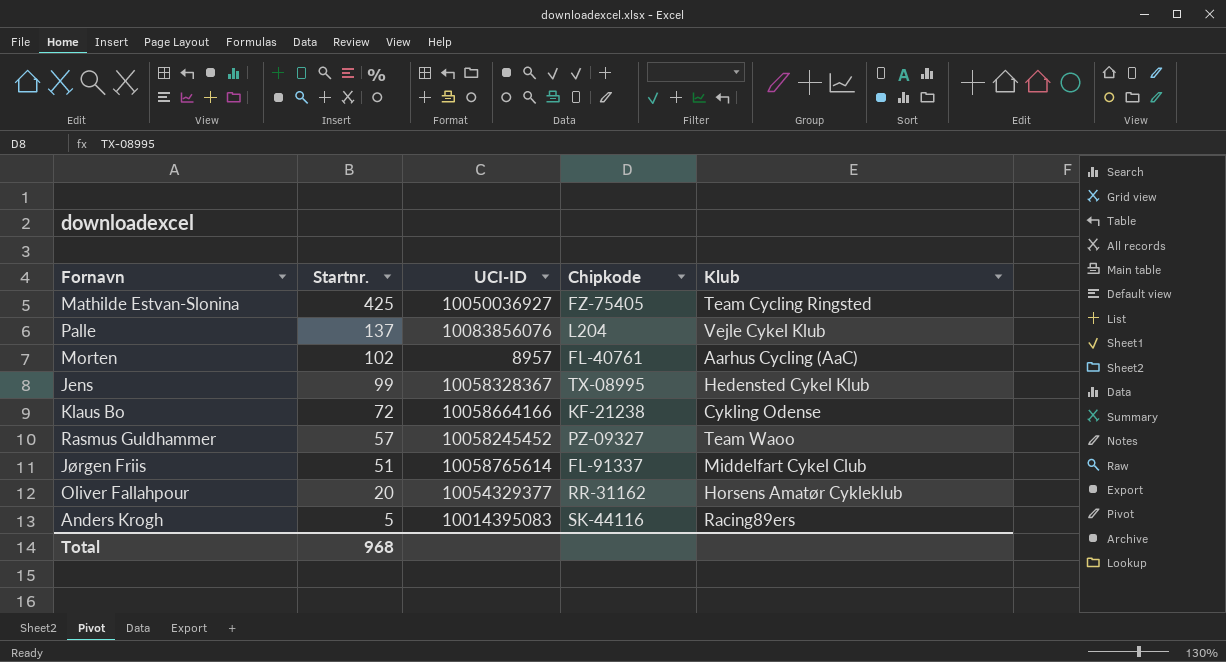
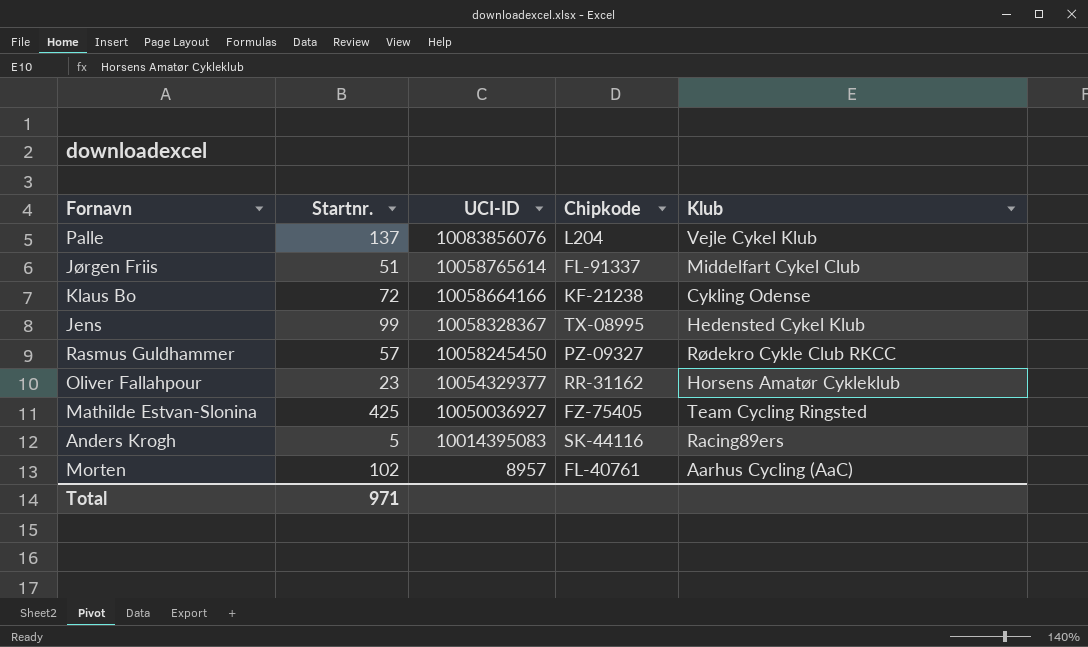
row order: Startnr. descending -> UCI-ID descending
Rasmus Guldhammer | UCI-ID: 10058245452 -> 10058245450
Rasmus Guldhammer | Klub: Team Waoo -> Rødekro Cykle Club RKCC
Oliver Fallahpour | Startnr.: 20 -> 23
Total | Startnr.: 968 -> 971

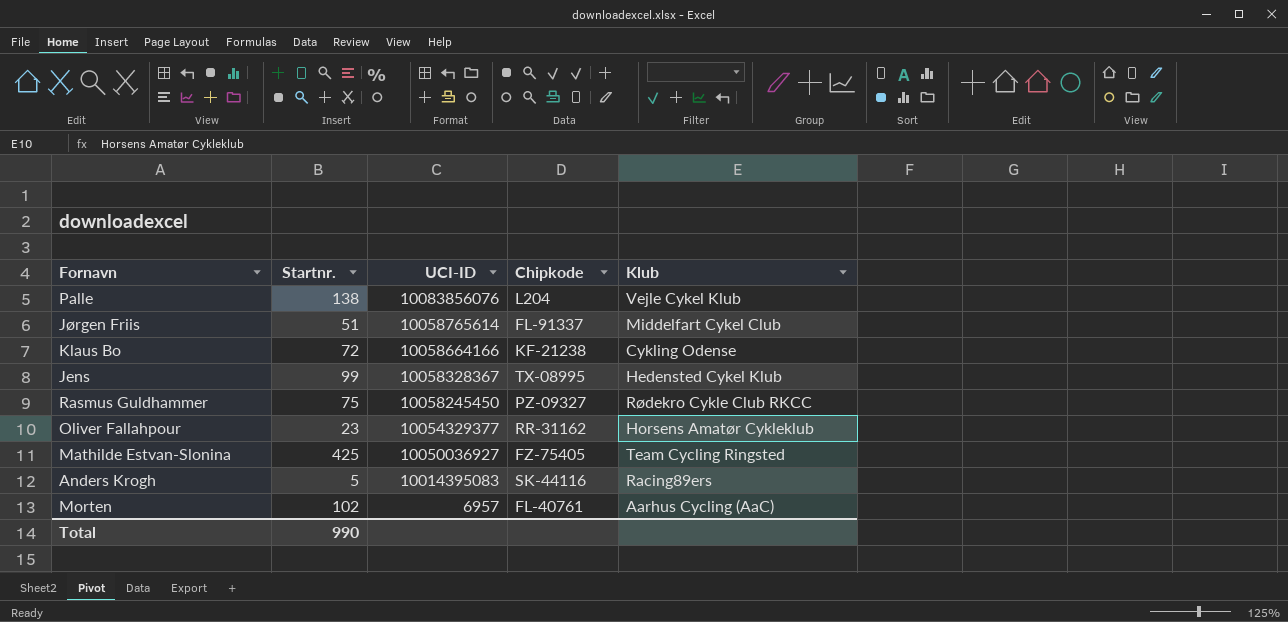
Palle | Startnr.: 137 -> 138
Rasmus Guldhammer | Startnr.: 57 -> 75
Morten | UCI-ID: 8957 -> 6957
Total | Startnr.: 971 -> 990

